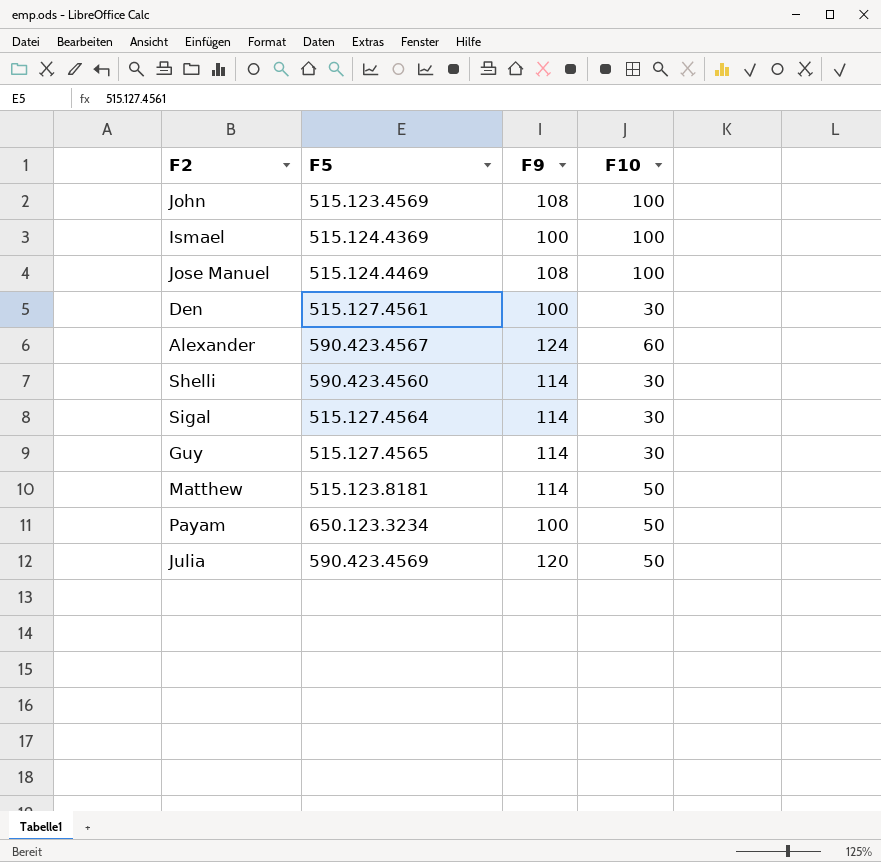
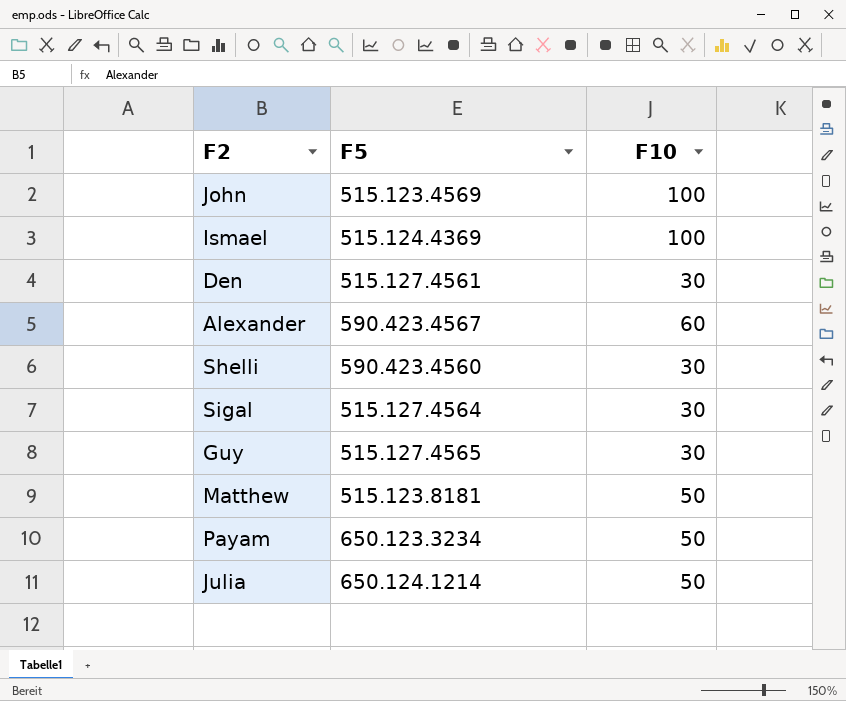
column F9 | position: 3 -> none
row Jose Manuel: 515.124.4469 | 108 | 100 -> none
Julia | F5: 590.423.4569 -> 650.124.1214

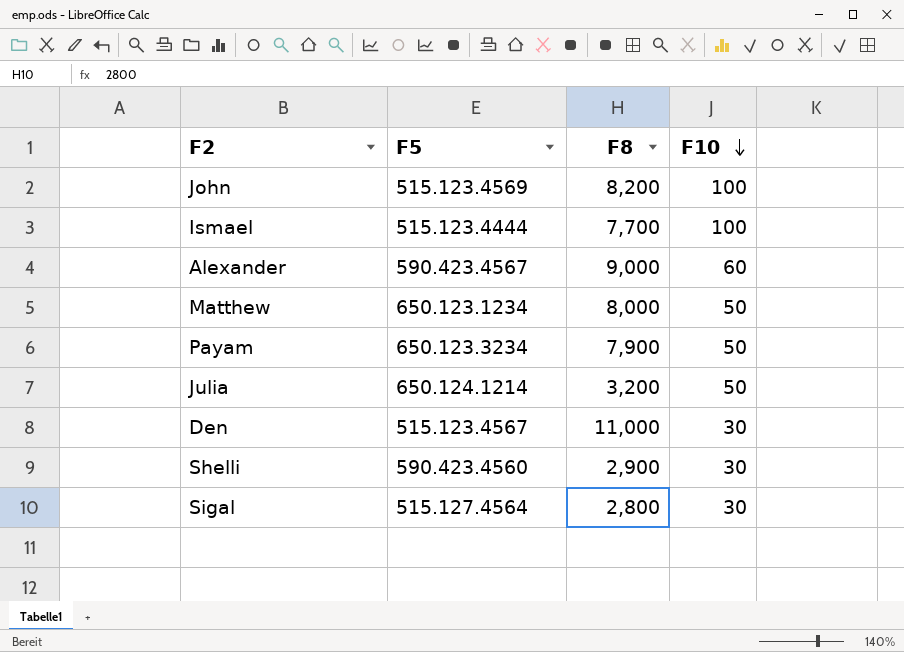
row order: none -> F10 descending
column F8 | position: none -> 3
row Guy: 515.127.4565 | 30 -> none
Ismael | F5: 515.124.4369 -> 515.123.4444
Matthew | F5: 515.123.8181 -> 650.123.1234
Den | F5: 515.127.4561 -> 515.123.4567

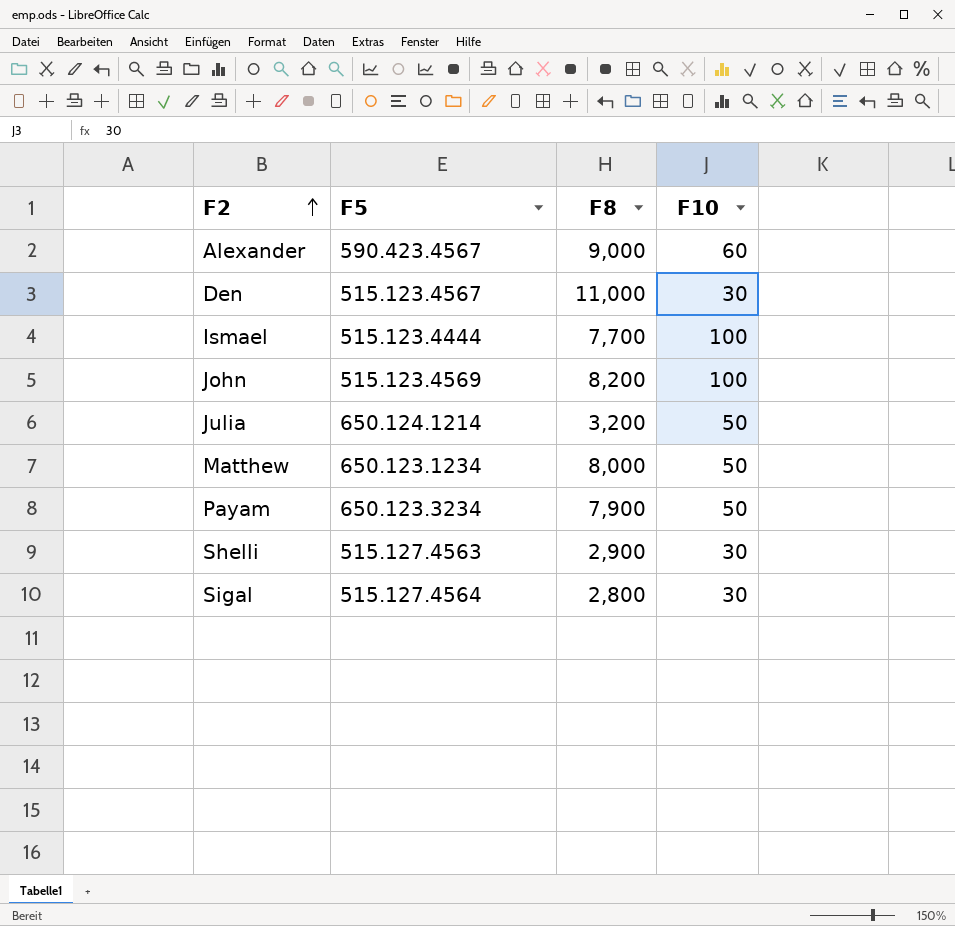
row order: F10 descending -> F2 ascending
Shelli | F5: 590.423.4560 -> 515.127.4563

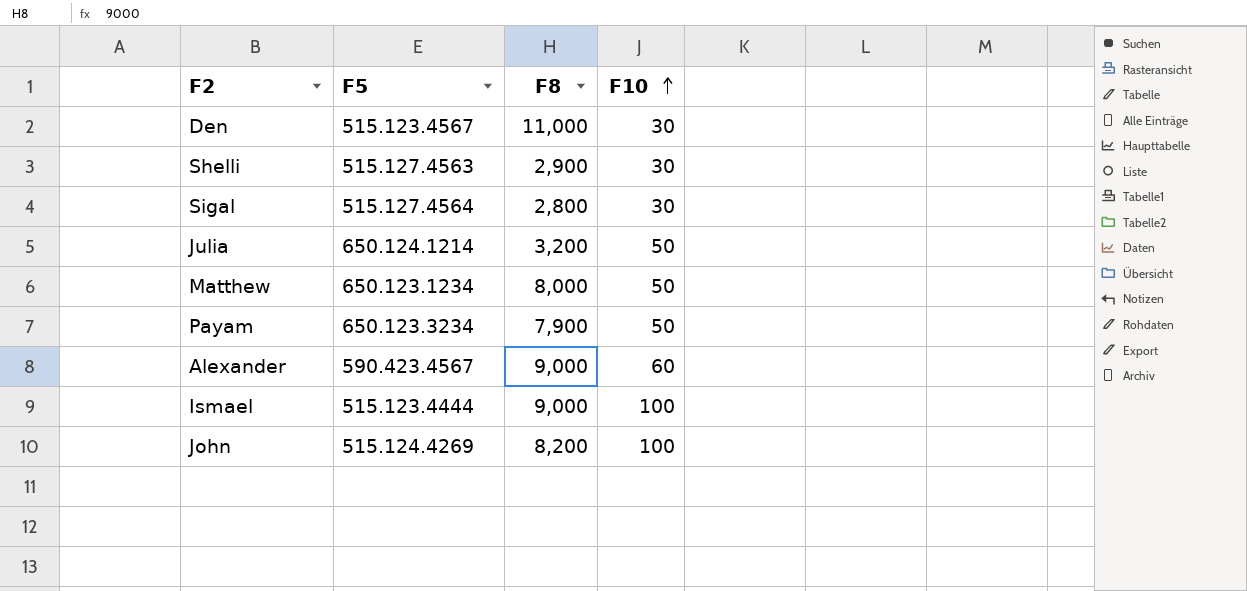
row order: F2 ascending -> F10 ascending
Ismael | F8: 7,700 -> 9,000
John | F5: 515.123.4569 -> 515.124.4269

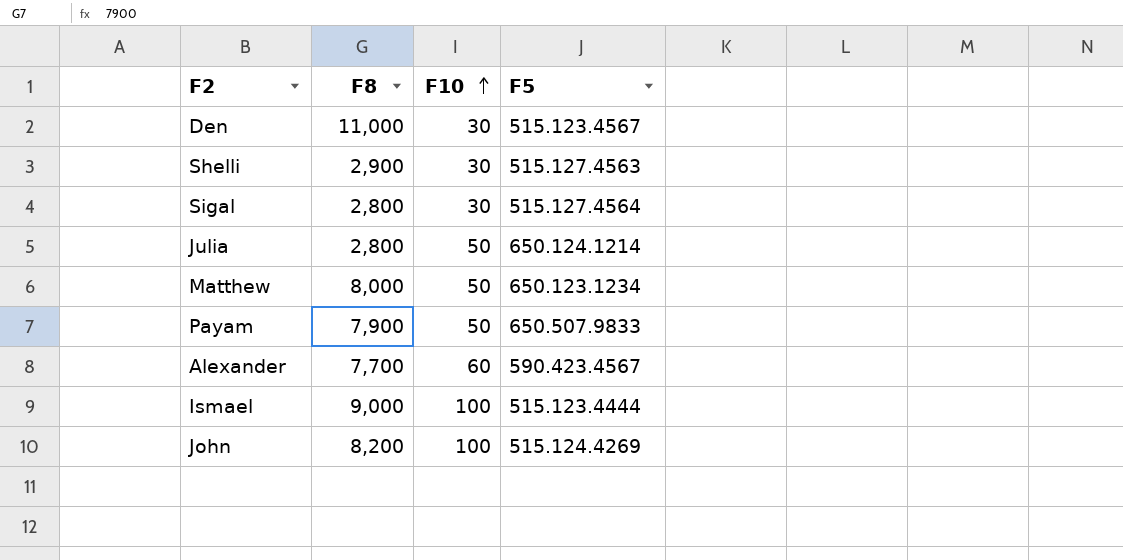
column F5 | position: 2 -> 4
Julia | F8: 3,200 -> 2,800
Payam | F5: 650.123.3234 -> 650.507.9833
Alexander | F8: 9,000 -> 7,700

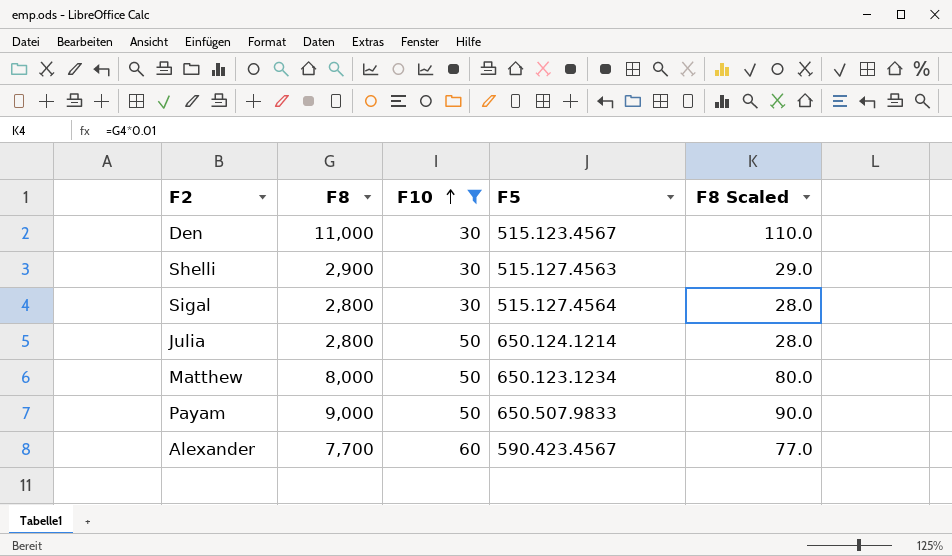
filter: none -> F10 != 100
column F8 Scaled | formula: none -> [F8] * 0.01
Payam | F8: 7,900 -> 9,000

